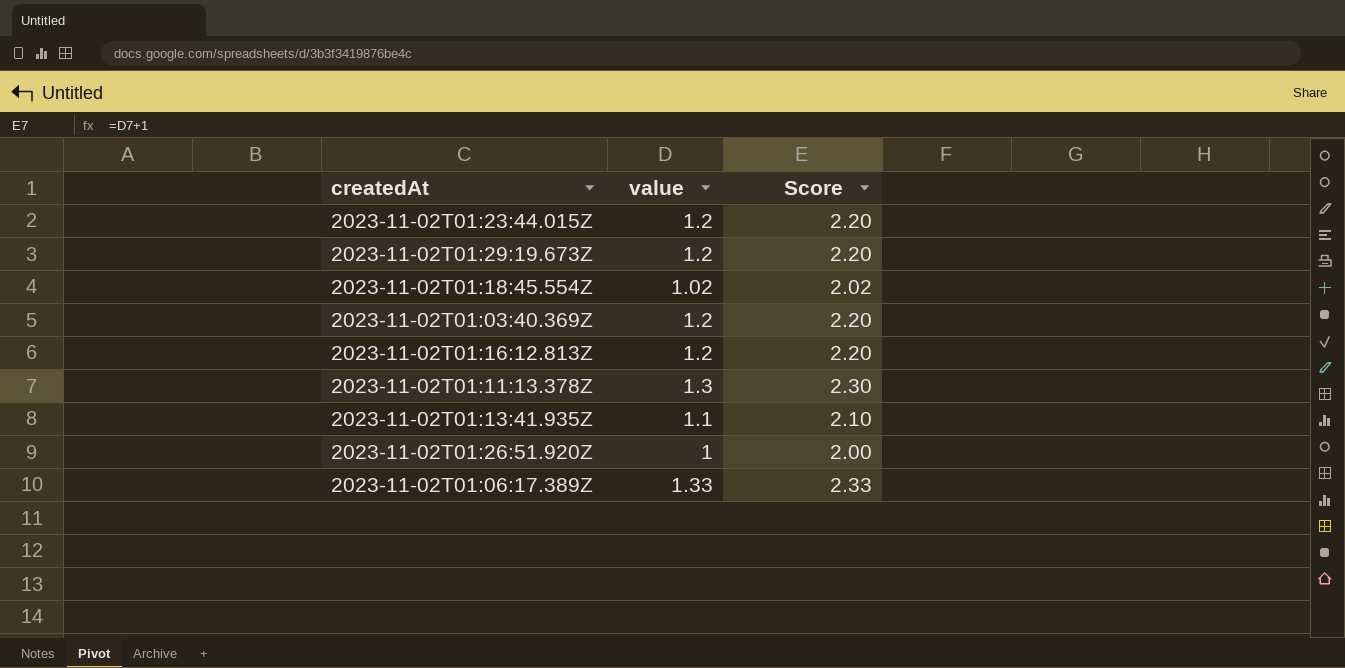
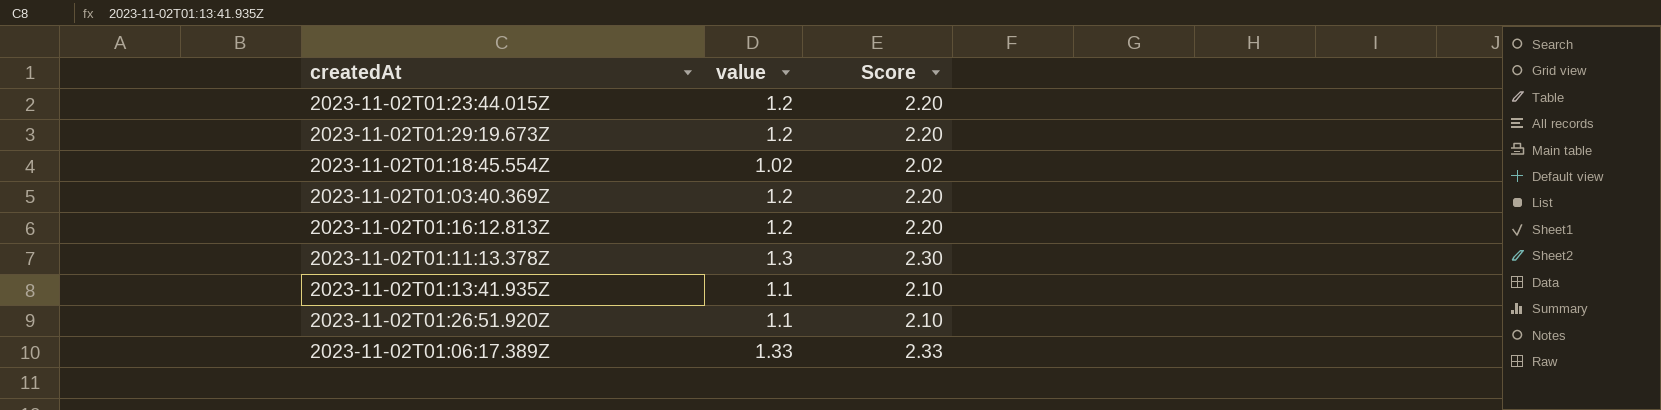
2023-11-02T01:26:51.920Z | value: 1 -> 1.1
2023-11-02T01:26:51.920Z | Score: 2.00 -> 2.10

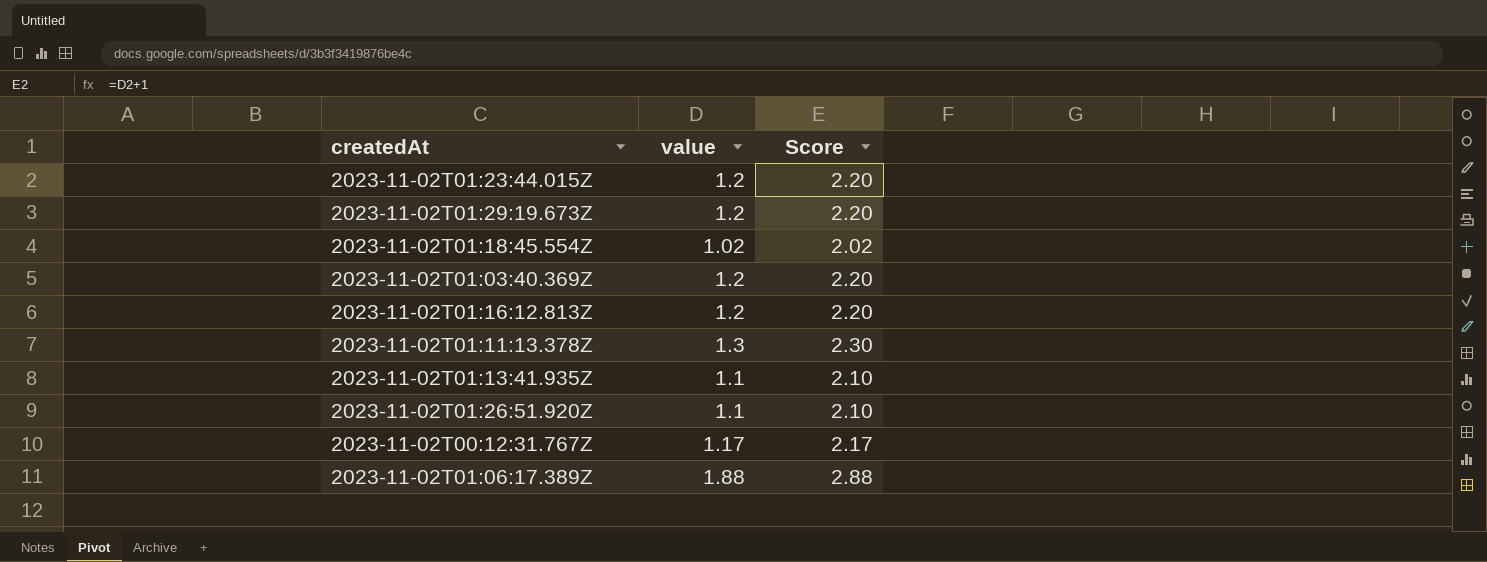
row 2023-11-02T00:12:31.767Z: none -> 1.17 | 2.17
2023-11-02T01:06:17.389Z | value: 1.33 -> 1.88
2023-11-02T01:06:17.389Z | Score: 2.33 -> 2.88

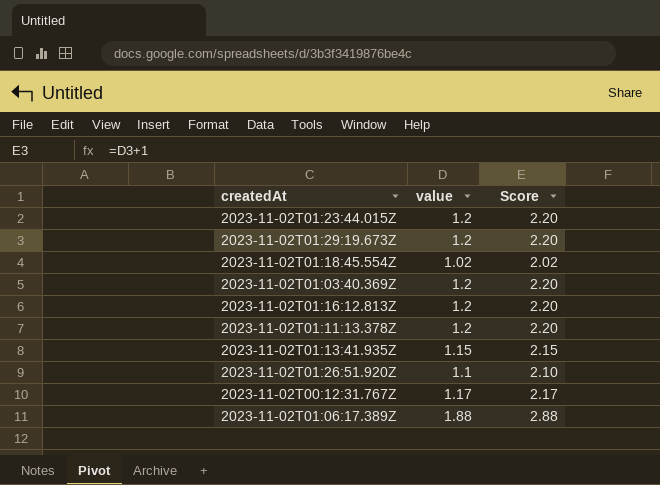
2023-11-02T01:11:13.378Z | value: 1.3 -> 1.2
2023-11-02T01:11:13.378Z | Score: 2.30 -> 2.20
2023-11-02T01:13:41.935Z | value: 1.1 -> 1.15
2023-11-02T01:13:41.935Z | Score: 2.10 -> 2.15

